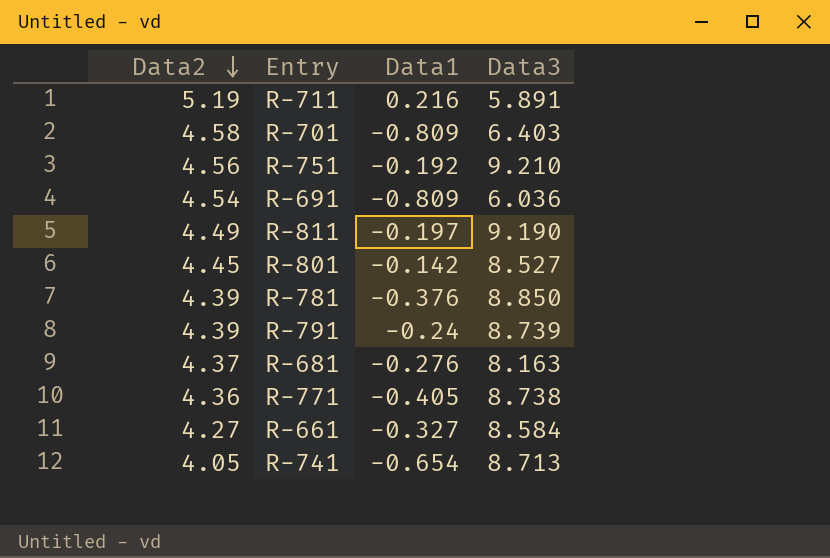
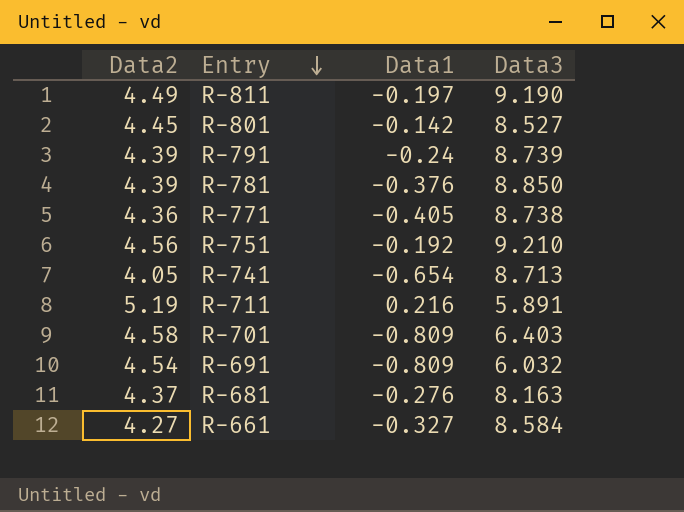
row order: Data2 descending -> Entry descending
R-691 | Data3: 6.036 -> 6.032

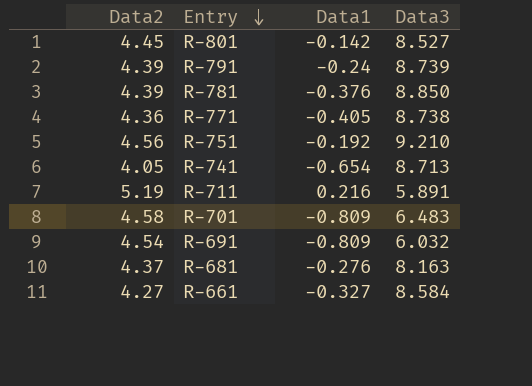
row R-811: 4.49 | -0.197 | 9.190 -> none
R-701 | Data3: 6.403 -> 6.483

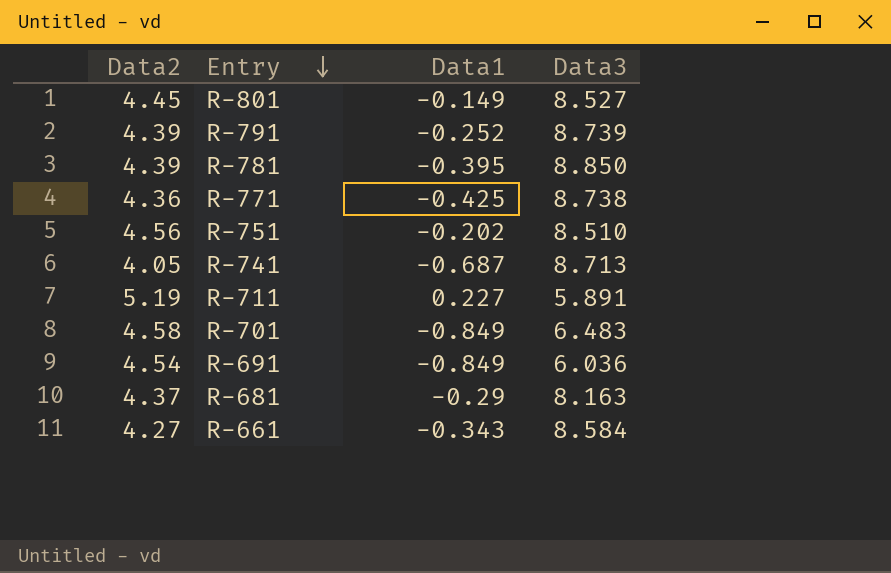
R-801 | Data1: -0.142 -> -0.149
R-791 | Data1: -0.24 -> -0.252
R-781 | Data1: -0.376 -> -0.395
R-771 | Data1: -0.405 -> -0.425
R-751 | Data1: -0.192 -> -0.202
R-751 | Data3: 9.210 -> 8.510
R-741 | Data1: -0.654 -> -0.687
R-711 | Data1: 0.216 -> 0.227
R-701 | Data1: -0.809 -> -0.849
R-691 | Data1: -0.809 -> -0.849
R-691 | Data3: 6.032 -> 6.036
R-681 | Data1: -0.276 -> -0.29
R-661 | Data1: -0.327 -> -0.343

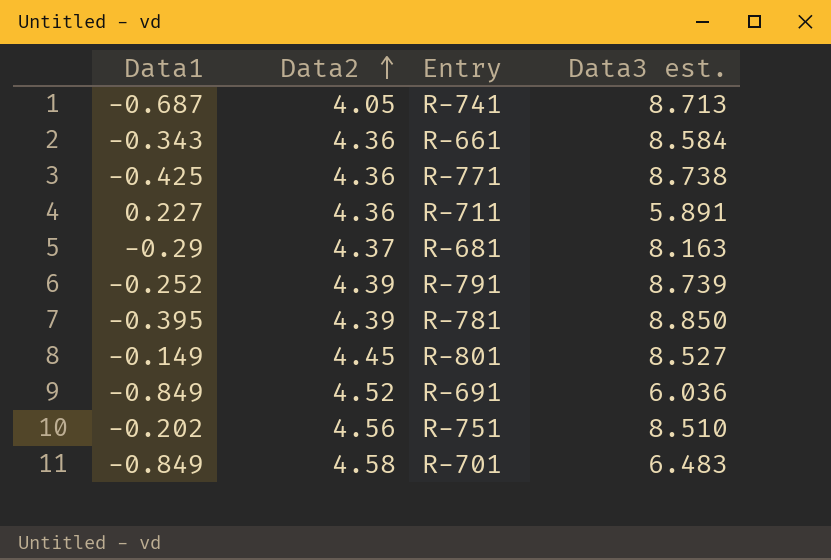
row order: Entry descending -> Data2 ascending
column Data1 | position: 3 -> 1
column name: Data3 -> Data3 est.
R-661 | Data2: 4.27 -> 4.36
R-711 | Data2: 5.19 -> 4.36
R-691 | Data2: 4.54 -> 4.52

